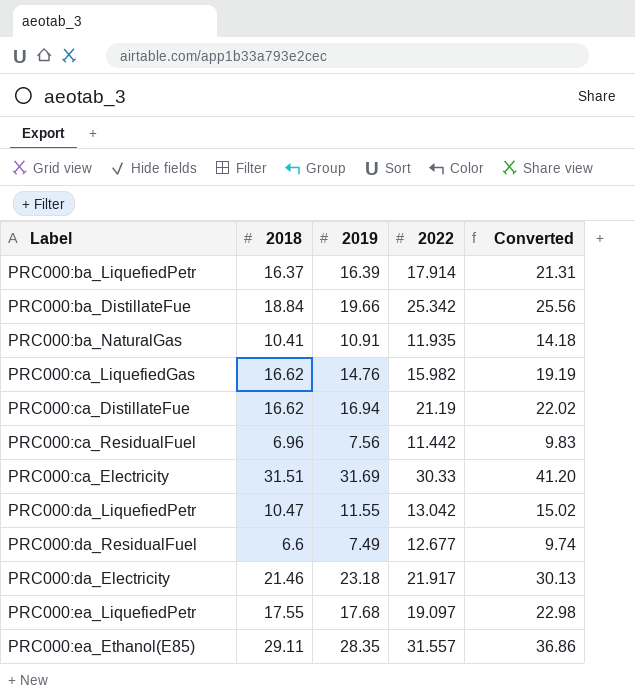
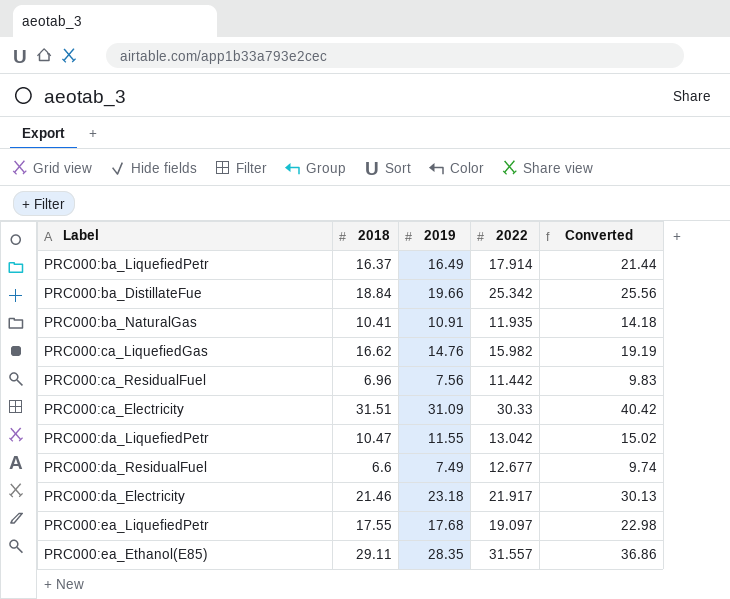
row PRC000:ca_DistillateFue: 16.62 | 16.94 | 21.19 | 22.02 -> none
PRC000:ba_LiquefiedPetr | 2019: 16.39 -> 16.49
PRC000:ba_LiquefiedPetr | Converted: 21.31 -> 21.44
PRC000:ca_Electricity | 2019: 31.69 -> 31.09
PRC000:ca_Electricity | Converted: 41.20 -> 40.42

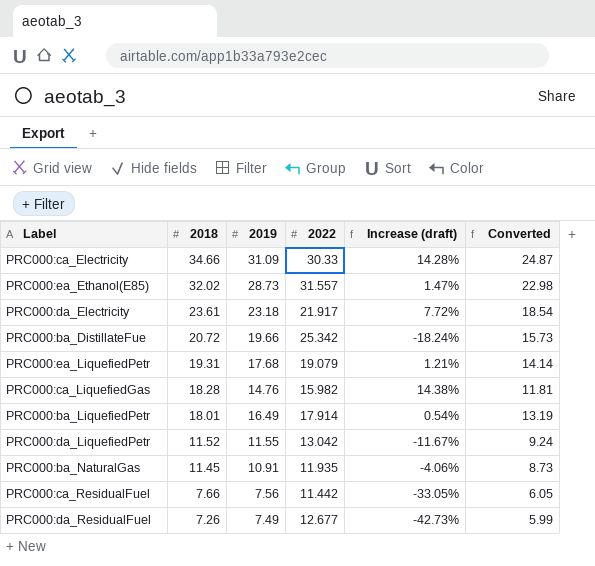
row order: none -> 2018 descending
column Increase (draft) | formula: none -> ([2018] - [2022]) / [2022]
column Converted | formula: [2019] * 1.3 -> [2019] * 0.8
PRC000:ca_Electricity | 2018: 31.51 -> 34.66
PRC000:ea_Ethanol(E85) | 2018: 29.11 -> 32.02
PRC000:ea_Ethanol(E85) | 2019: 28.35 -> 28.73
PRC000:da_Electricity | 2018: 21.46 -> 23.61
PRC000:ba_DistillateFue | 2018: 18.84 -> 20.72
PRC000:ea_LiquefiedPetr | 2018: 17.55 -> 19.31
PRC000:ea_LiquefiedPetr | 2022: 19.097 -> 19.079
PRC000:ca_LiquefiedGas | 2018: 16.62 -> 18.28
PRC000:ba_LiquefiedPetr | 2018: 16.37 -> 18.01
PRC000:da_LiquefiedPetr | 2018: 10.47 -> 11.52
PRC000:ba_NaturalGas | 2018: 10.41 -> 11.45
PRC000:ca_ResidualFuel | 2018: 6.96 -> 7.66
PRC000:da_ResidualFuel | 2018: 6.6 -> 7.26

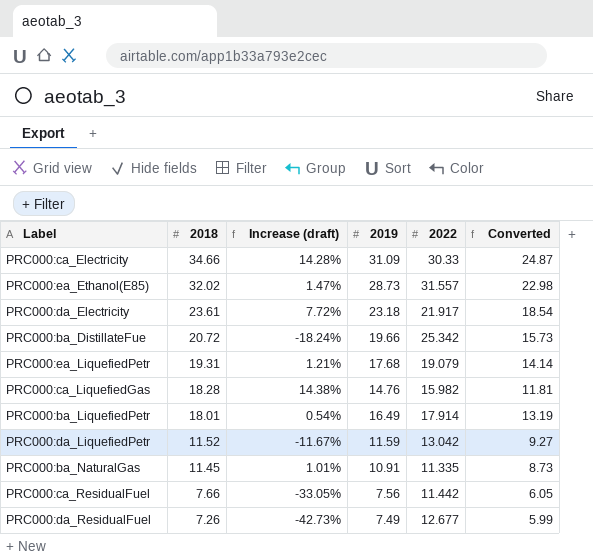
column Increase (draft) | position: 5 -> 3
PRC000:da_LiquefiedPetr | 2019: 11.55 -> 11.59
PRC000:da_LiquefiedPetr | Converted: 9.24 -> 9.27
PRC000:ba_NaturalGas | Increase (draft): -4.06% -> 1.01%
PRC000:ba_NaturalGas | 2022: 11.935 -> 11.335

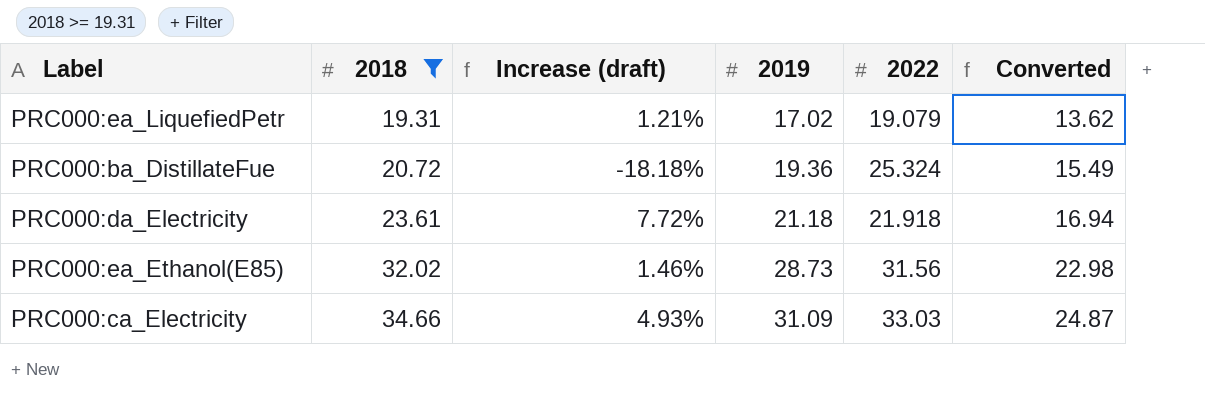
filter: none -> 2018 >= 19.31
row order: 2018 descending -> 2018 ascending
PRC000:ea_LiquefiedPetr | 2019: 17.68 -> 17.02
PRC000:ea_LiquefiedPetr | Converted: 14.14 -> 13.62
PRC000:ba_DistillateFue | Increase (draft): -18.24% -> -18.18%
PRC000:ba_DistillateFue | 2019: 19.66 -> 19.36
PRC000:ba_DistillateFue | 2022: 25.342 -> 25.324
PRC000:ba_DistillateFue | Converted: 15.73 -> 15.49
PRC000:da_Electricity | 2019: 23.18 -> 21.18
PRC000:da_Electricity | 2022: 21.917 -> 21.918
PRC000:da_Electricity | Converted: 18.54 -> 16.94
PRC000:ea_Ethanol(E85) | Increase (draft): 1.47% -> 1.46%
PRC000:ea_Ethanol(E85) | 2022: 31.557 -> 31.56
PRC000:ca_Electricity | Increase (draft): 14.28% -> 4.93%
PRC000:ca_Electricity | 2022: 30.33 -> 33.03

